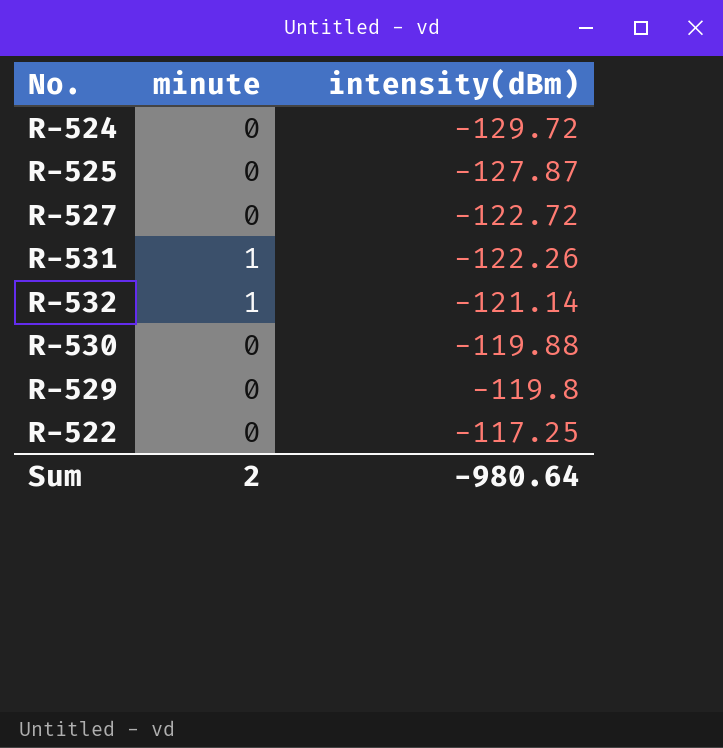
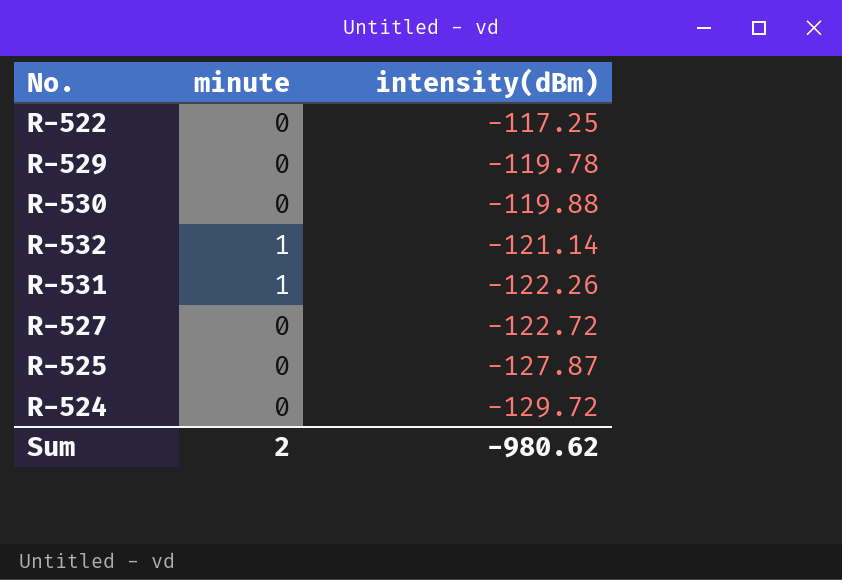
row order: intensity(dBm) ascending -> intensity(dBm) descending
R-529 | intensity(dBm): -119.8 -> -119.78
Sum | intensity(dBm): -980.64 -> -980.62

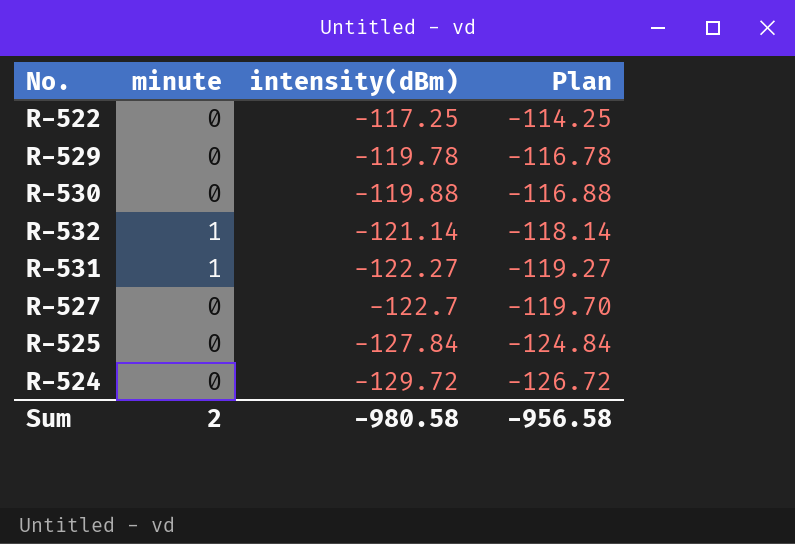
column Plan | formula: none -> [intensity(dBm)] + 3
R-531 | intensity(dBm): -122.26 -> -122.27
R-527 | intensity(dBm): -122.72 -> -122.7
R-525 | intensity(dBm): -127.87 -> -127.84
Sum | intensity(dBm): -980.62 -> -980.58

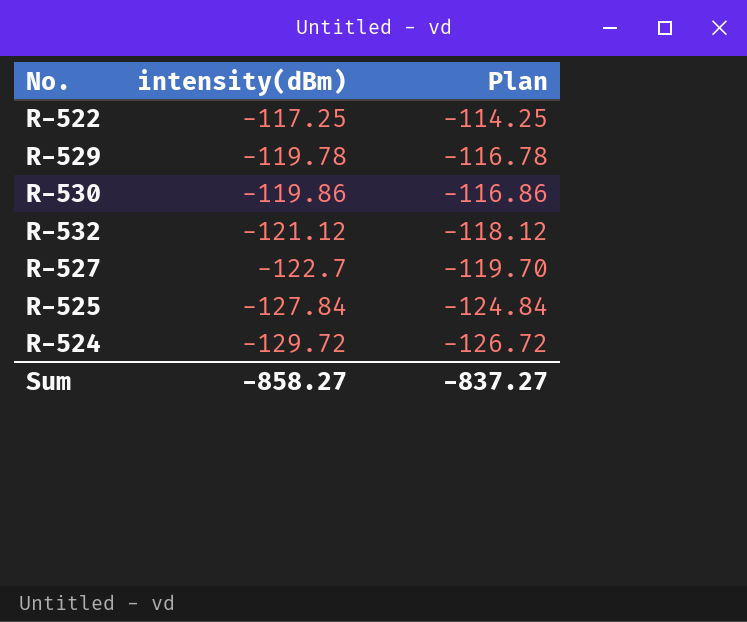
column minute | position: 2 -> none
row R-531: 1 | -122.27 | -119.27 -> none
R-530 | intensity(dBm): -119.88 -> -119.86
R-530 | Plan: -116.88 -> -116.86
R-532 | intensity(dBm): -121.14 -> -121.12
R-532 | Plan: -118.14 -> -118.12
Sum | intensity(dBm): -980.58 -> -858.27
Sum | Plan: -956.58 -> -837.27

